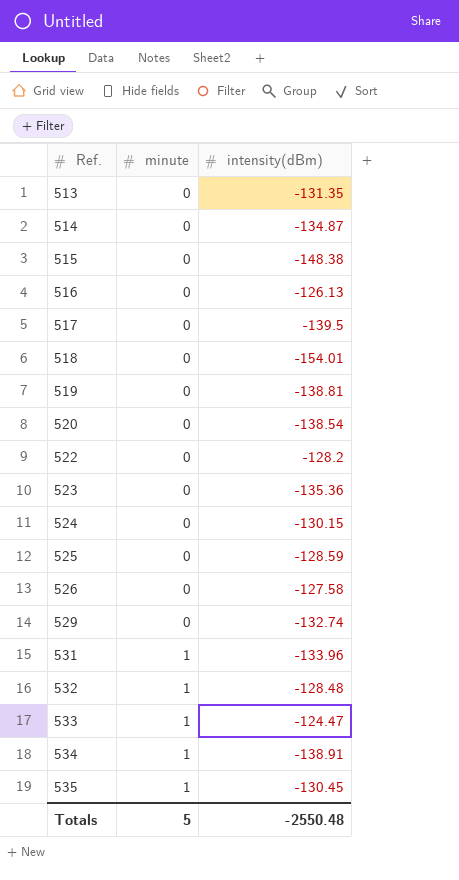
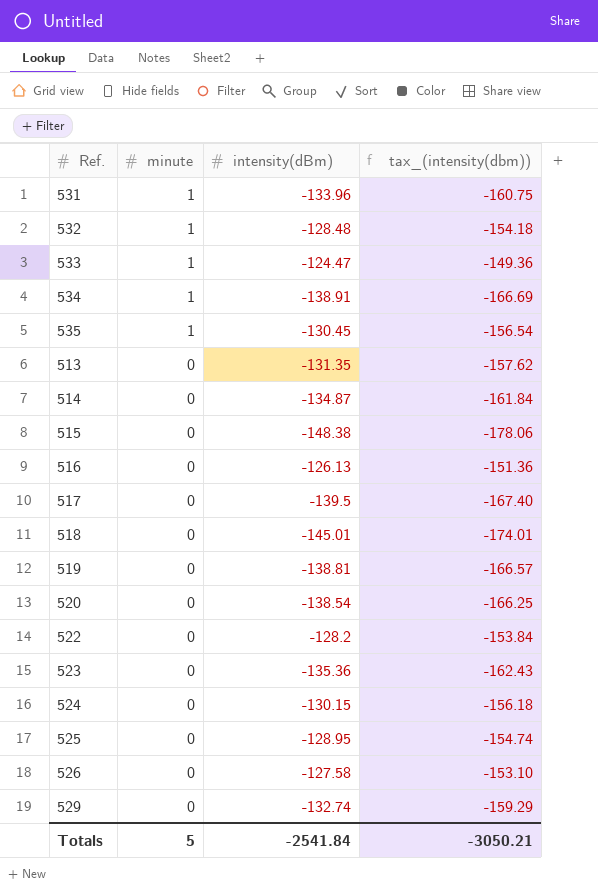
row order: Ref. ascending -> minute descending
column tax_(intensity(dbm)) | formula: none -> [intensity(dBm)] * 1.2
518 | intensity(dBm): -154.01 -> -145.01
525 | intensity(dBm): -128.59 -> -128.95
Totals | intensity(dBm): -2550.48 -> -2541.84

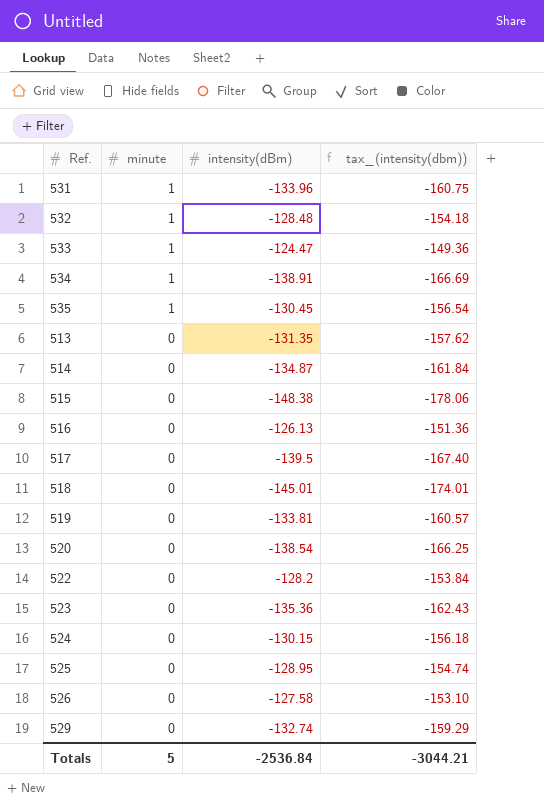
519 | intensity(dBm): -138.81 -> -133.81
519 | tax_(intensity(dbm)): -166.57 -> -160.57
Totals | intensity(dBm): -2541.84 -> -2536.84
Totals | tax_(intensity(dbm)): -3050.21 -> -3044.21

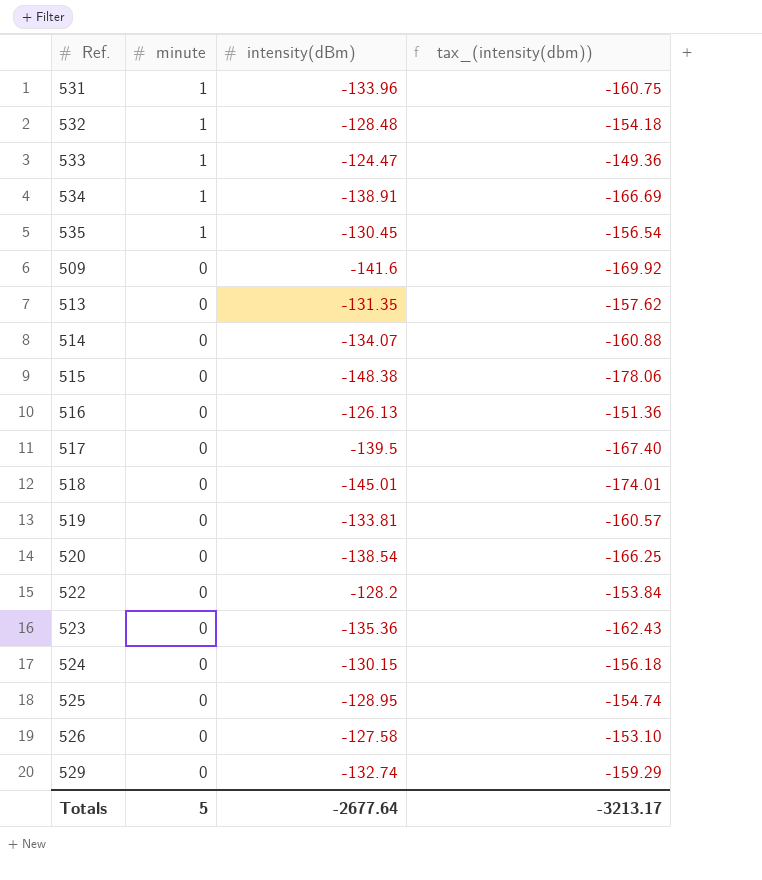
row 509: none -> 0 | -141.6 | -169.92
514 | intensity(dBm): -134.87 -> -134.07
514 | tax_(intensity(dbm)): -161.84 -> -160.88
Totals | intensity(dBm): -2536.84 -> -2677.64
Totals | tax_(intensity(dbm)): -3044.21 -> -3213.17

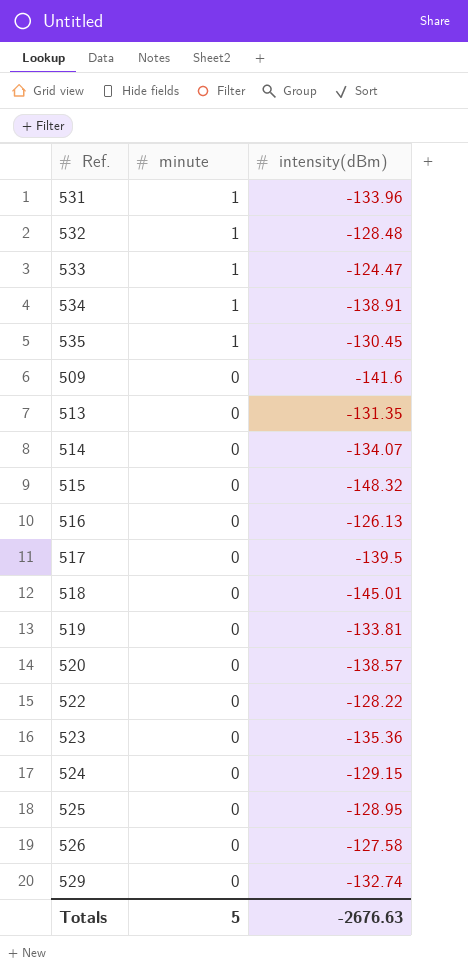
column tax_(intensity(dbm)) | formula: [intensity(dBm)] * 1.2 -> none
515 | intensity(dBm): -148.38 -> -148.32
520 | intensity(dBm): -138.54 -> -138.57
522 | intensity(dBm): -128.2 -> -128.22
524 | intensity(dBm): -130.15 -> -129.15
Totals | intensity(dBm): -2677.64 -> -2676.63

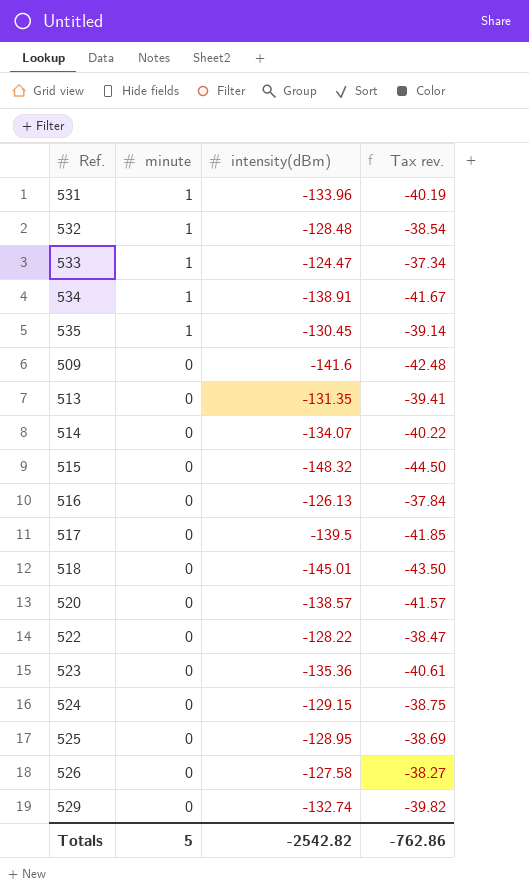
column Tax rev. | formula: none -> [intensity(dBm)] * 0.3
row 519: 0 | -133.81 -> none
Totals | intensity(dBm): -2676.63 -> -2542.82

